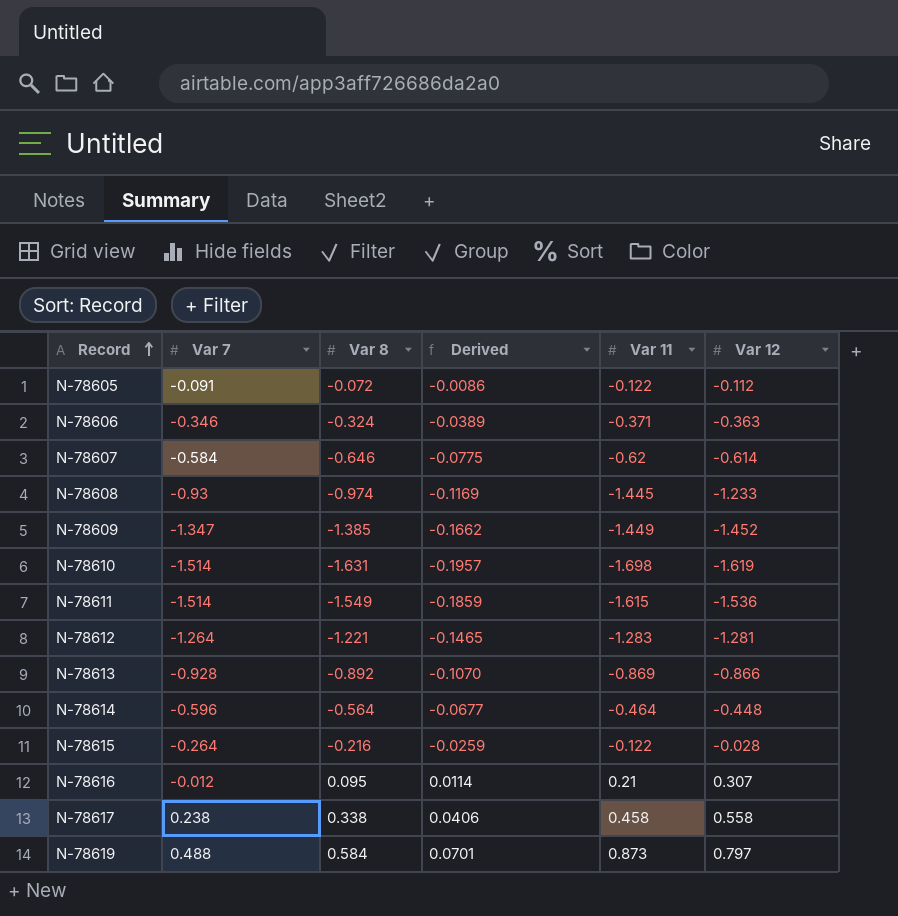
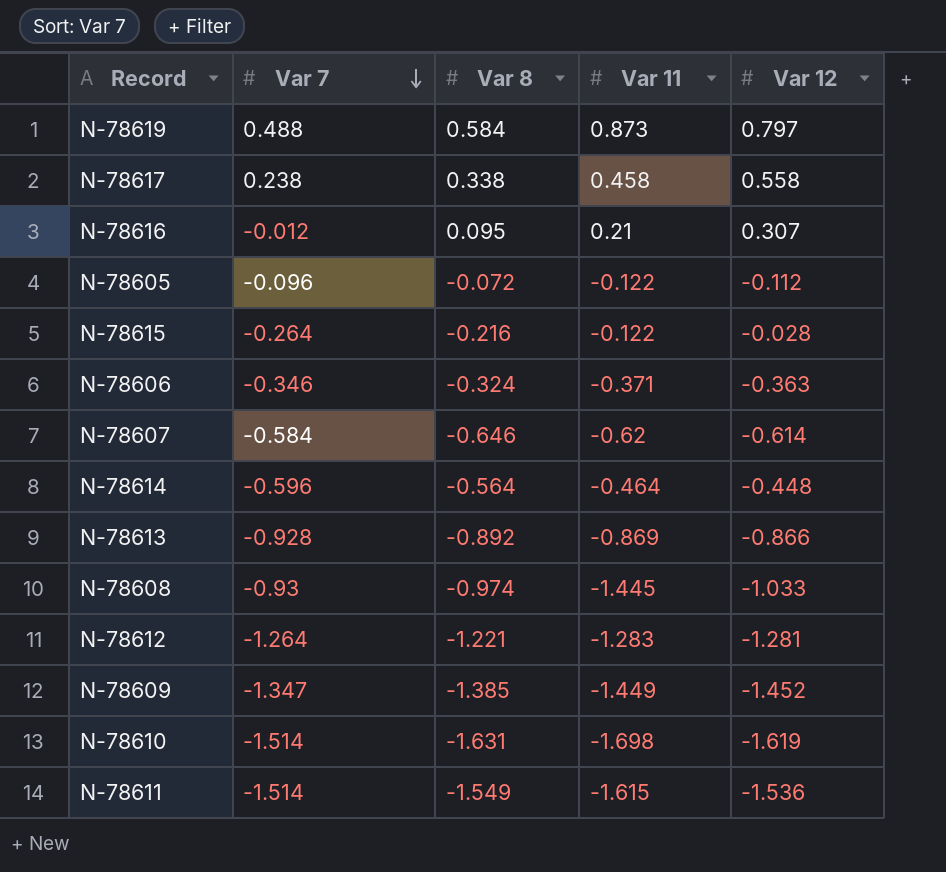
row order: Record ascending -> Var 7 descending
column Derived | formula: [Var 8] * 0.12 -> none
N-78605 | Var 7: -0.091 -> -0.096
N-78608 | Var 12: -1.233 -> -1.033

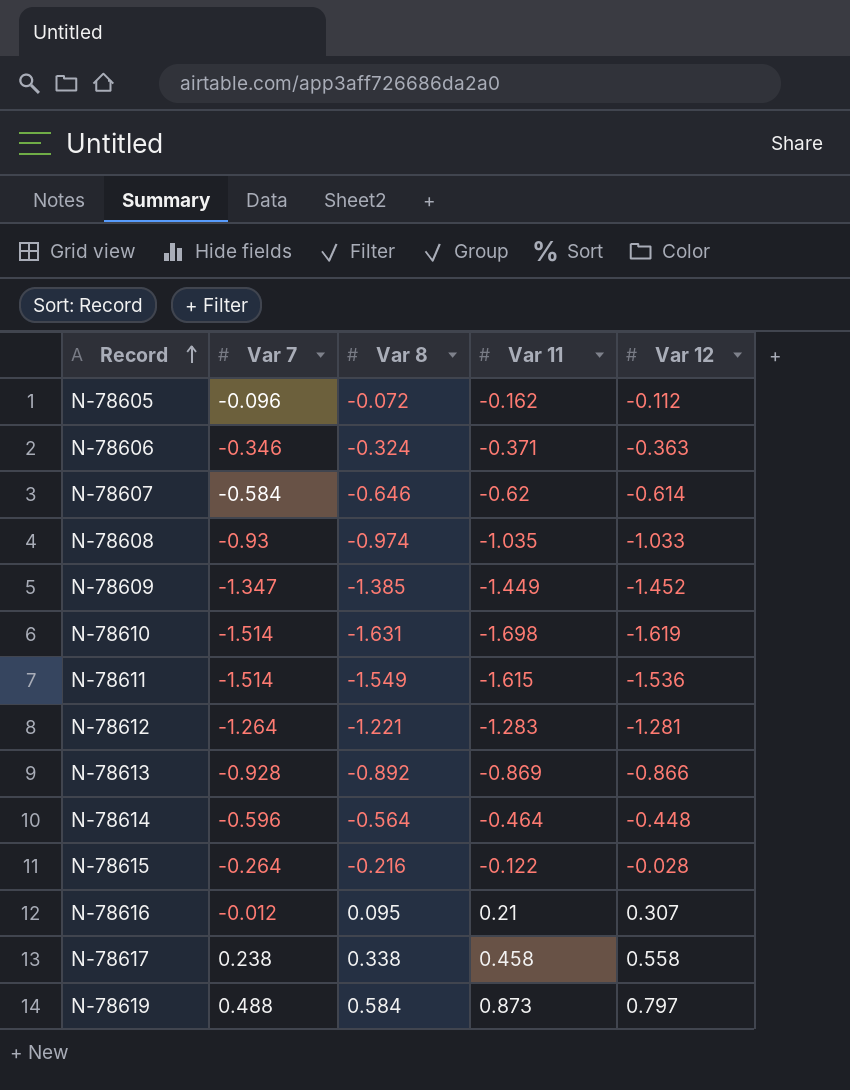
row order: Var 7 descending -> Record ascending
N-78605 | Var 11: -0.122 -> -0.162
N-78608 | Var 11: -1.445 -> -1.035

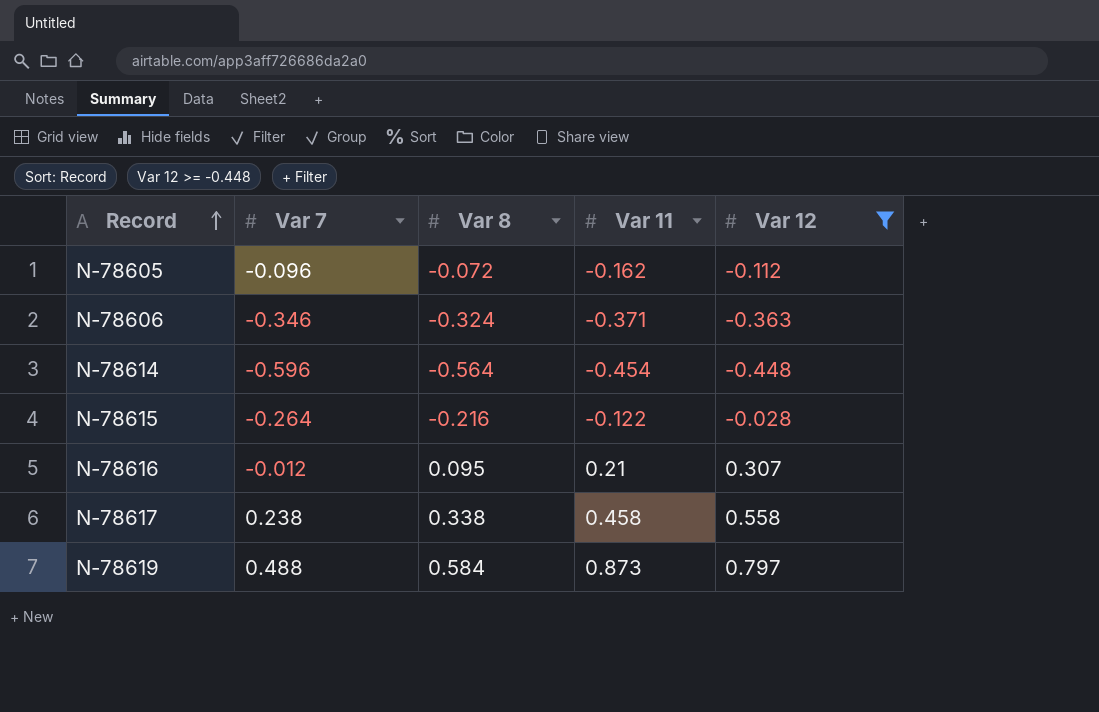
filter: none -> Var 12 >= -0.448
N-78614 | Var 11: -0.464 -> -0.454

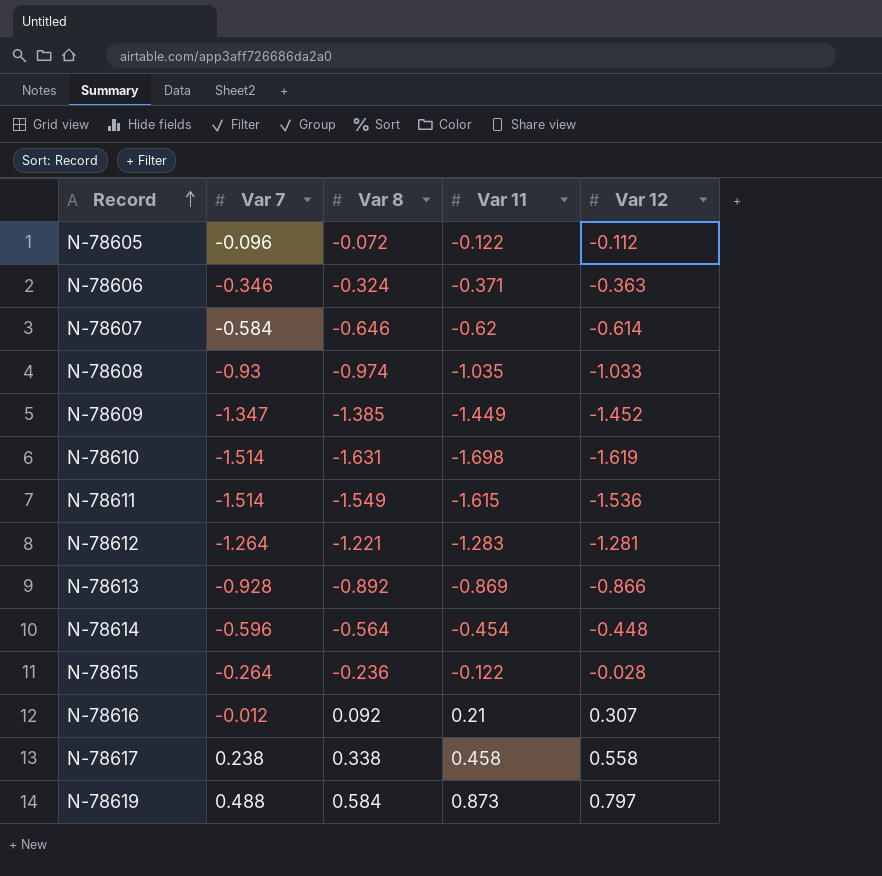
filter: Var 12 >= -0.448 -> none
N-78605 | Var 11: -0.162 -> -0.122
N-78615 | Var 8: -0.216 -> -0.236
N-78616 | Var 8: 0.095 -> 0.092

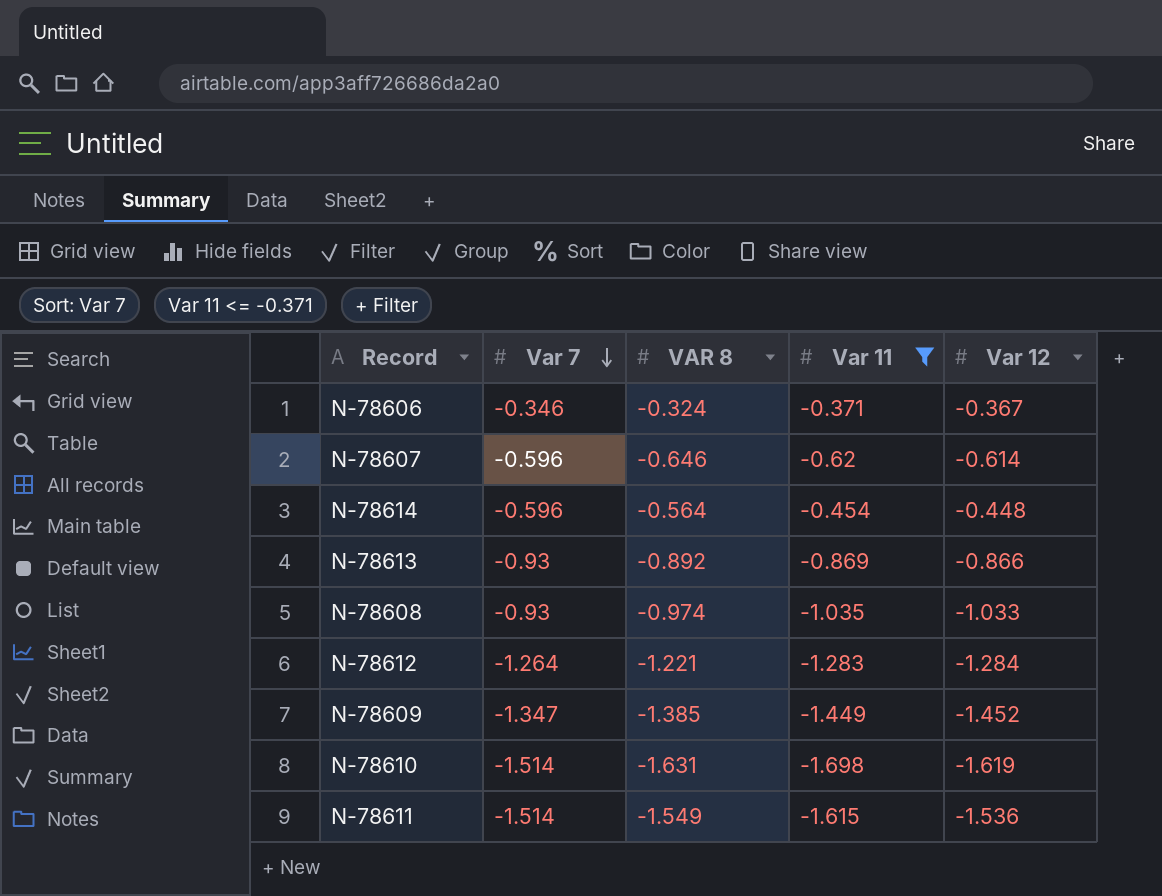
filter: none -> Var 11 <= -0.371
row order: Record ascending -> Var 7 descending
column name: Var 8 -> VAR 8
N-78606 | Var 12: -0.363 -> -0.367
N-78607 | Var 7: -0.584 -> -0.596
N-78613 | Var 7: -0.928 -> -0.93
N-78612 | Var 12: -1.281 -> -1.284

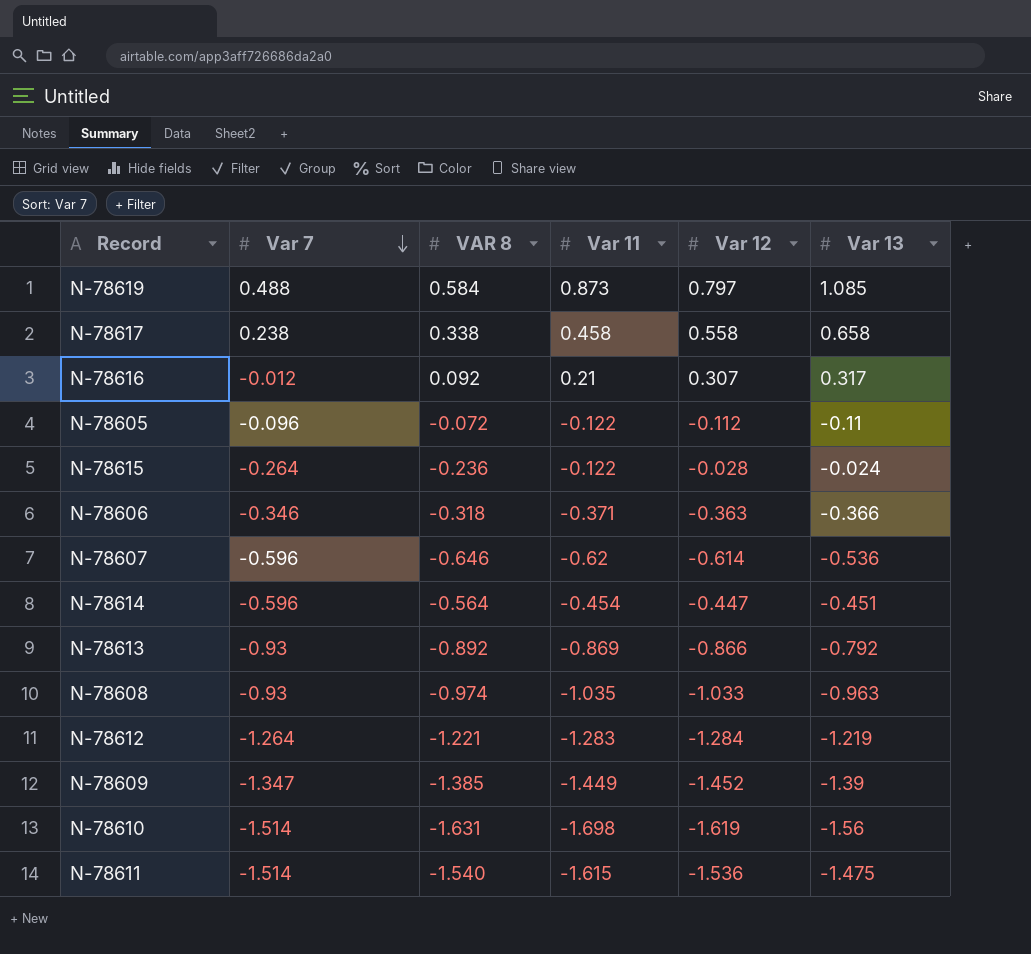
filter: Var 11 <= -0.371 -> none
column Var 13 | position: none -> 6
N-78606 | VAR 8: -0.324 -> -0.318
N-78606 | Var 12: -0.367 -> -0.363
N-78614 | Var 12: -0.448 -> -0.447
N-78611 | VAR 8: -1.549 -> -1.540

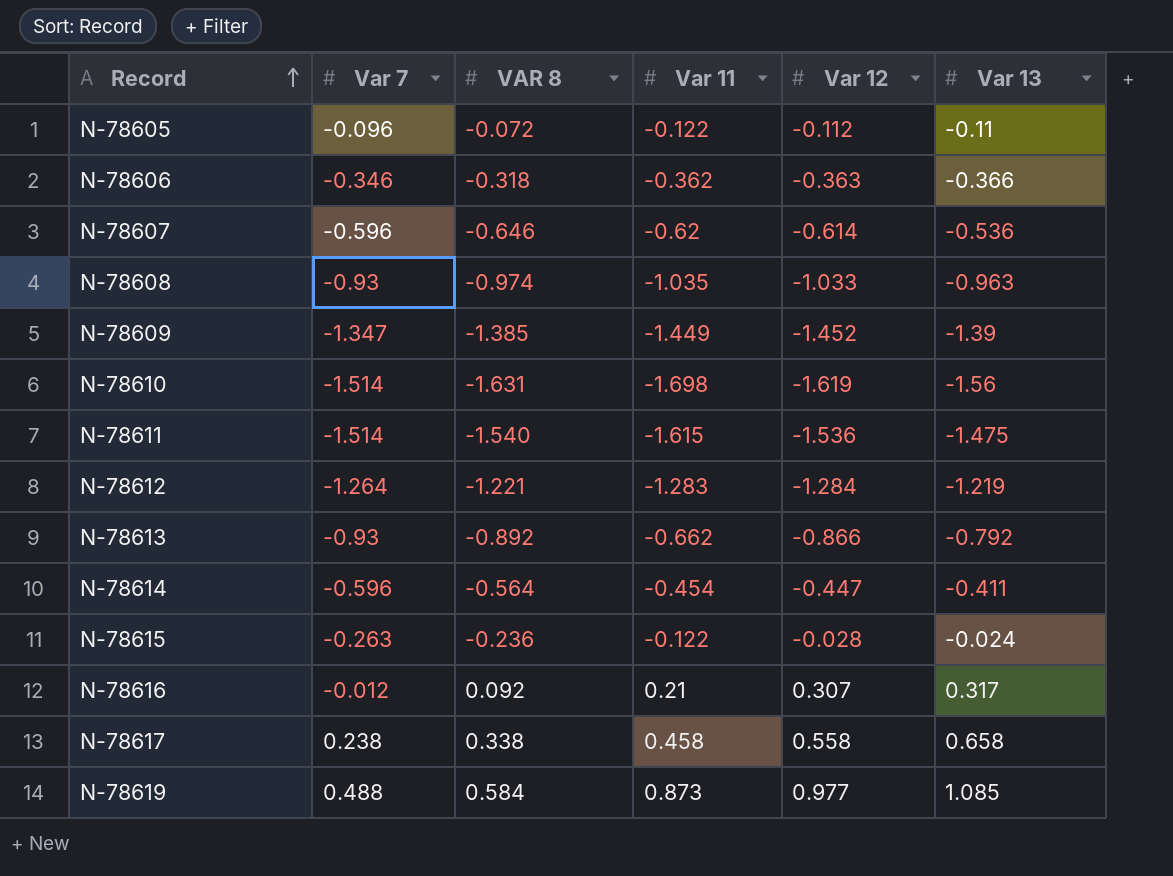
row order: Var 7 descending -> Record ascending
N-78606 | Var 11: -0.371 -> -0.362
N-78613 | Var 11: -0.869 -> -0.662
N-78614 | Var 13: -0.451 -> -0.411
N-78615 | Var 7: -0.264 -> -0.263
N-78619 | Var 12: 0.797 -> 0.977

